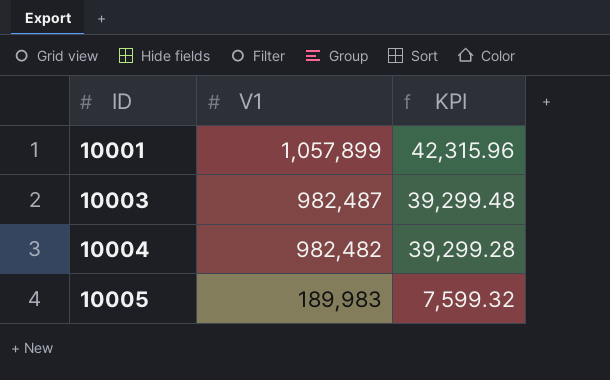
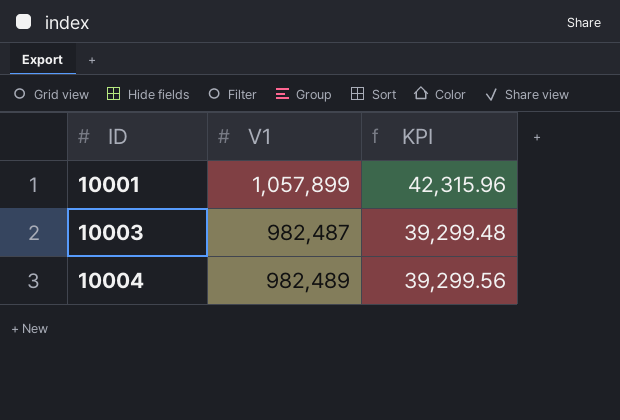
row 10005: 189,983 | 7,599.32 -> none
10004 | V1: 982,482 -> 982,489
10004 | KPI: 39,299.28 -> 39,299.56

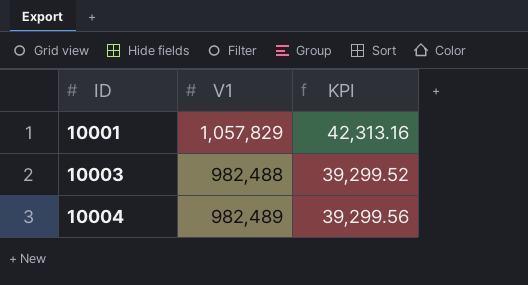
10001 | V1: 1,057,899 -> 1,057,829
10001 | KPI: 42,315.96 -> 42,313.16
10003 | V1: 982,487 -> 982,488
10003 | KPI: 39,299.48 -> 39,299.52

